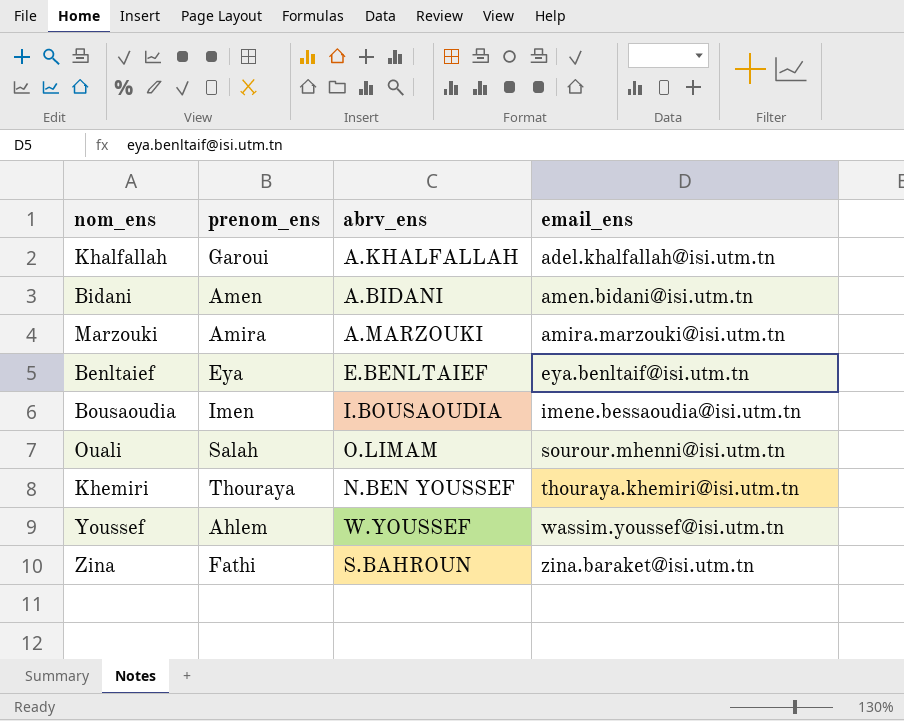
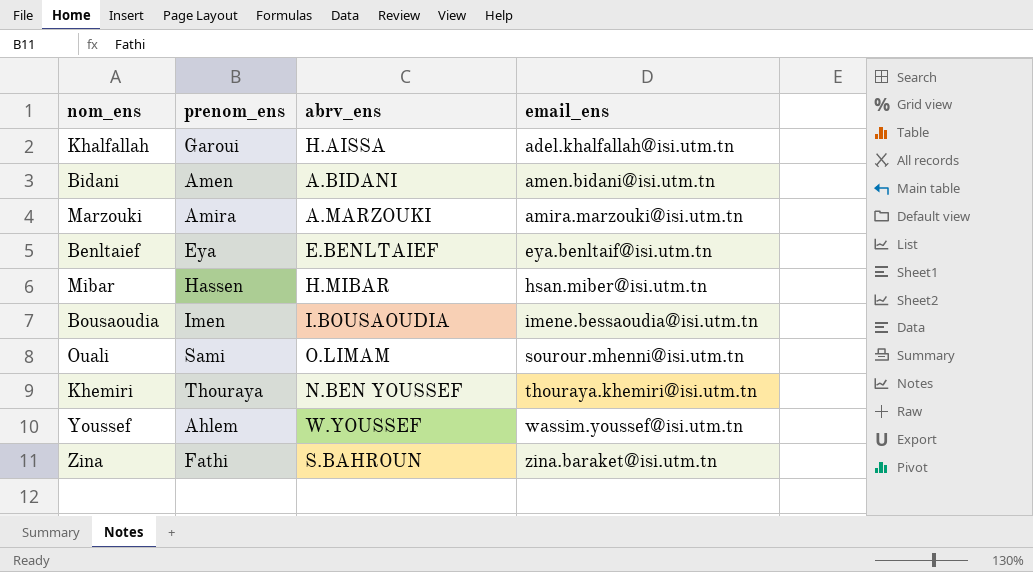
Khalfallah | abrv_ens: A.KHALFALLAH -> H.AISSA
row Mibar: none -> Hassen | H.MIBAR | hsan.miber@isi.utm.tn
Ouali | prenom_ens: Salah -> Sami

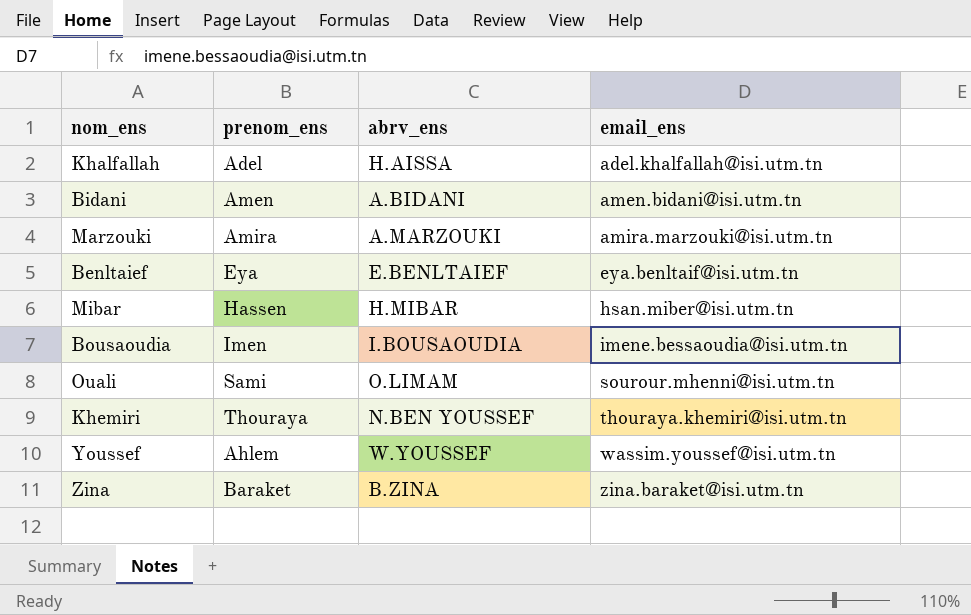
Khalfallah | prenom_ens: Garoui -> Adel
Zina | prenom_ens: Fathi -> Baraket
Zina | abrv_ens: S.BAHROUN -> B.ZINA

